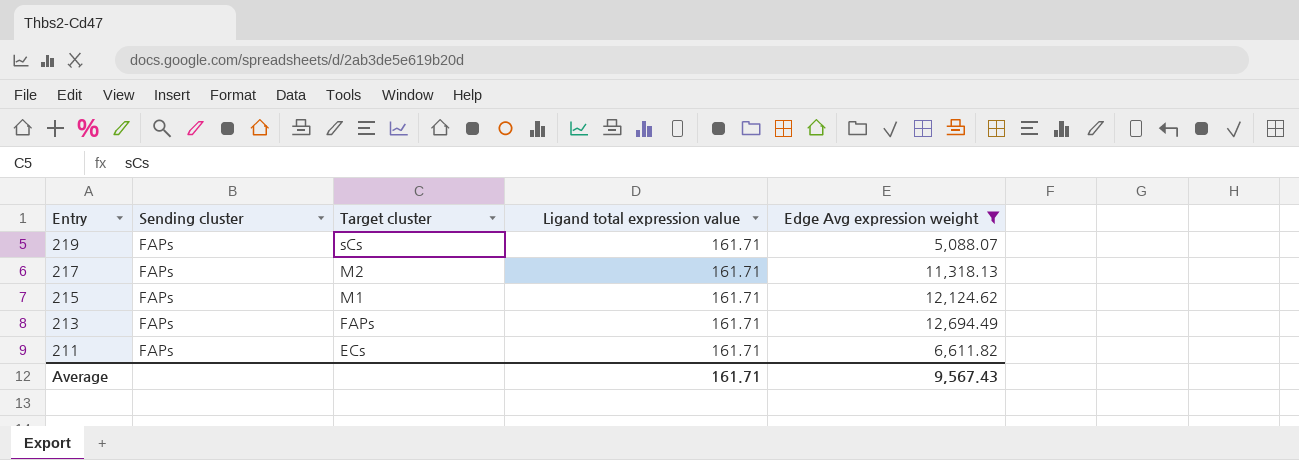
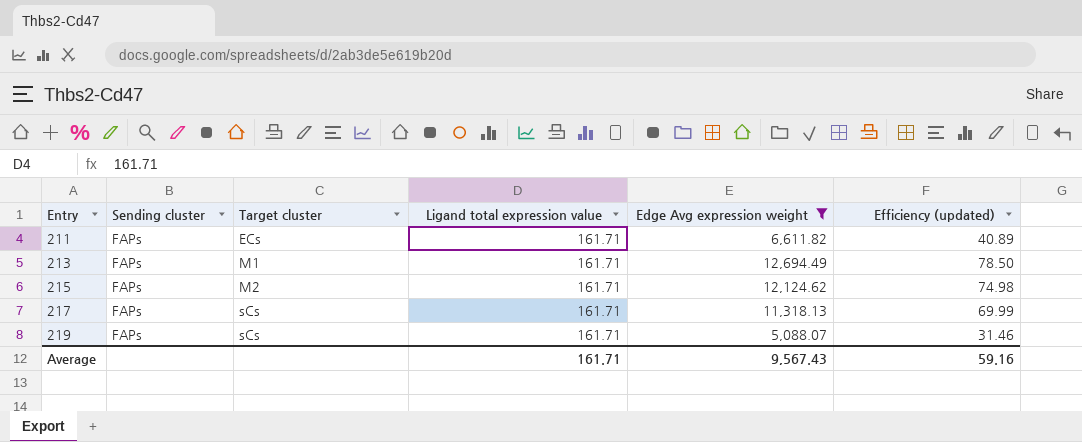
row order: Entry descending -> Entry ascending
column Efficiency (updated) | formula: none -> [Edge Avg expression weight] / [Ligand total expression value]
213 | Target cluster: FAPs -> M1
215 | Target cluster: M1 -> M2
217 | Target cluster: M2 -> sCs

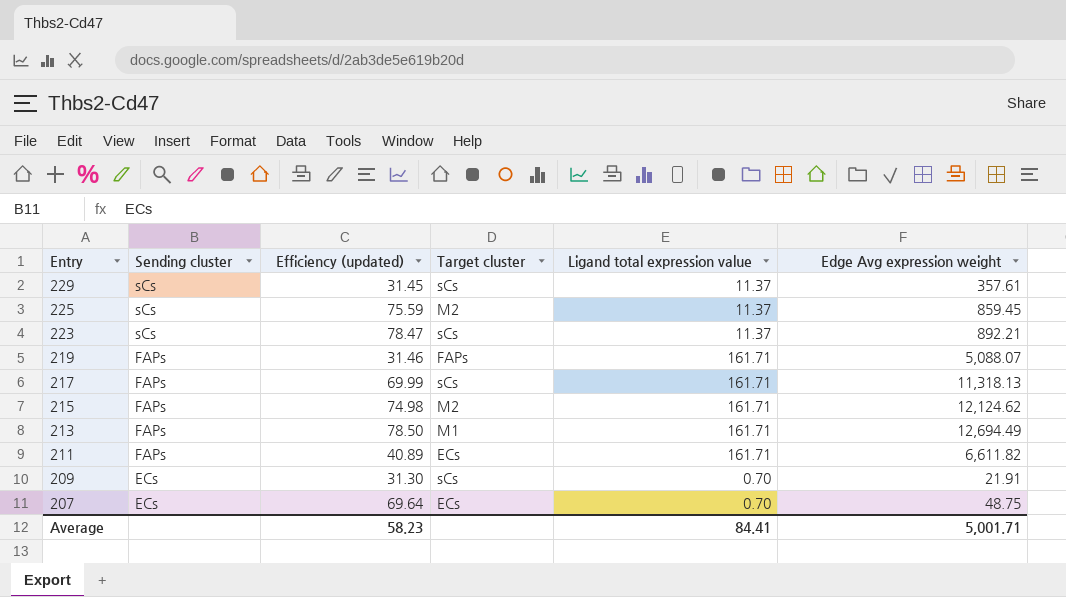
filter: Edge Avg expression weight >= 5,088.07 -> none
row order: Entry ascending -> Entry descending
column Efficiency (updated) | position: 6 -> 3
219 | Target cluster: sCs -> FAPs
Average | Efficiency (updated): 59.16 -> 58.23
Average | Ligand total expression value: 161.71 -> 84.41
Average | Edge Avg expression weight: 9,567.43 -> 5,001.71

